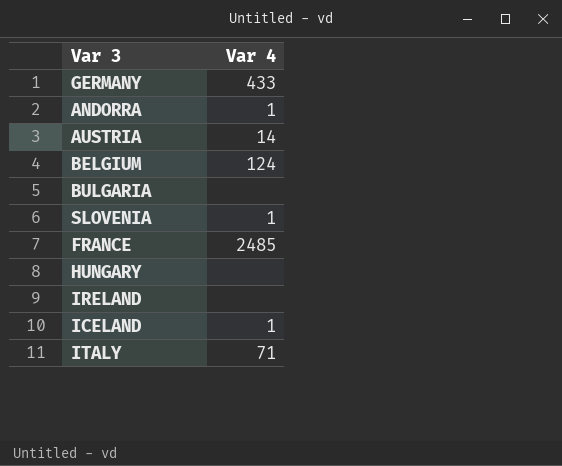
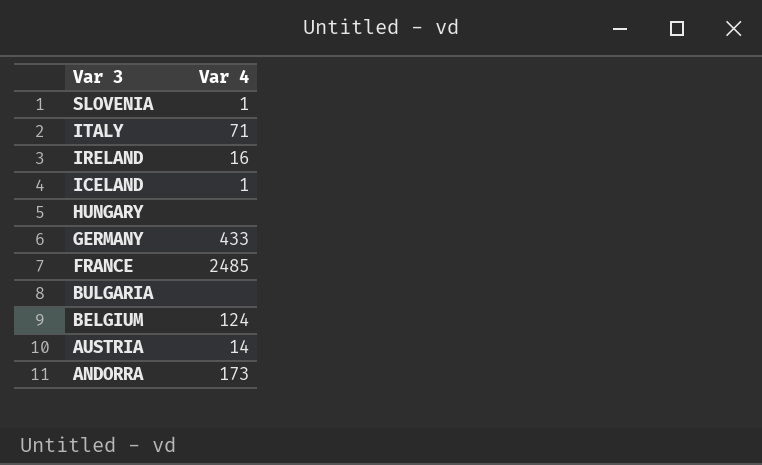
row order: none -> Var 3 descending
IRELAND | Var 4: none -> 16
ANDORRA | Var 4: 1 -> 173

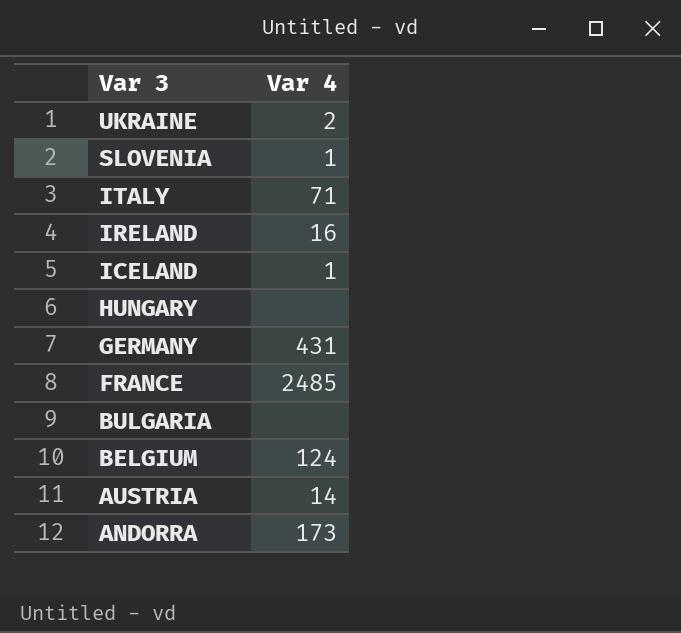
row UKRAINE: none -> 2
GERMANY | Var 4: 433 -> 431

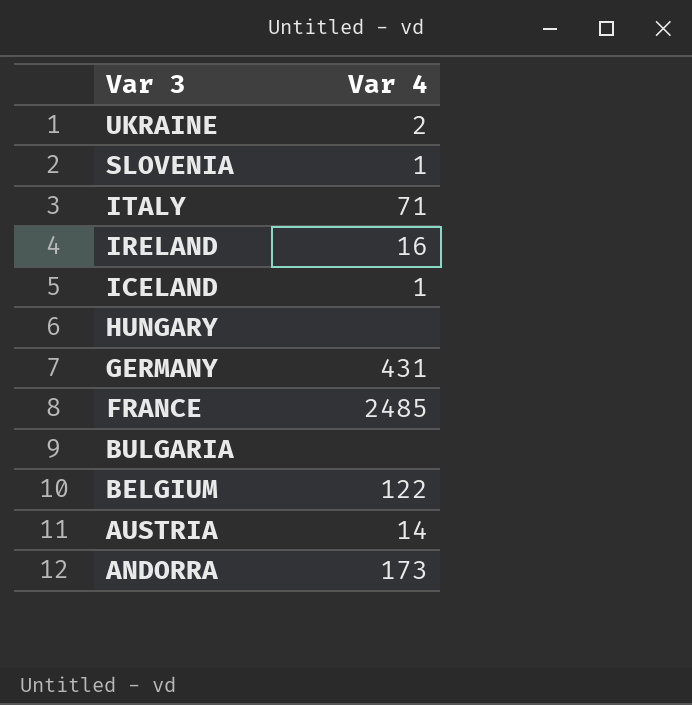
BELGIUM | Var 4: 124 -> 122

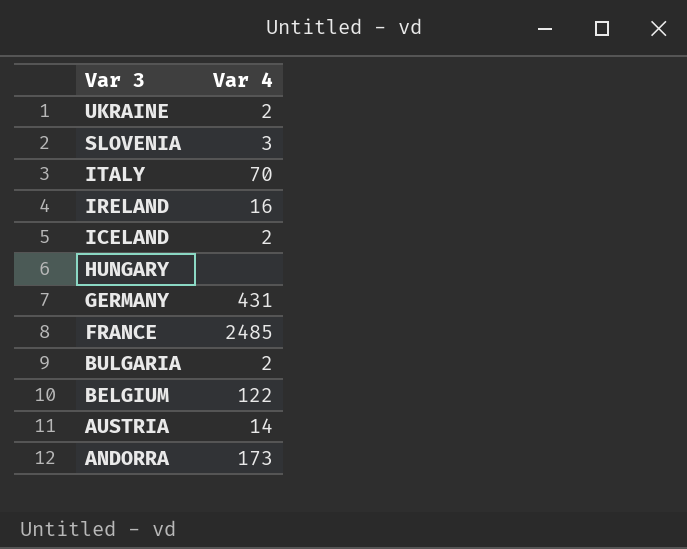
SLOVENIA | Var 4: 1 -> 3
ITALY | Var 4: 71 -> 70
ICELAND | Var 4: 1 -> 2
BULGARIA | Var 4: none -> 2

